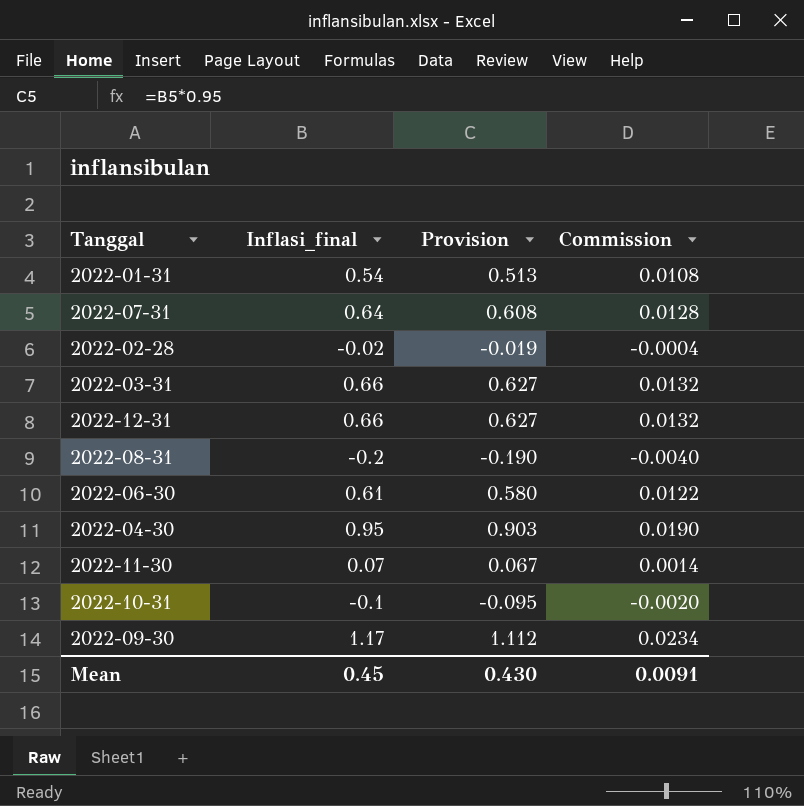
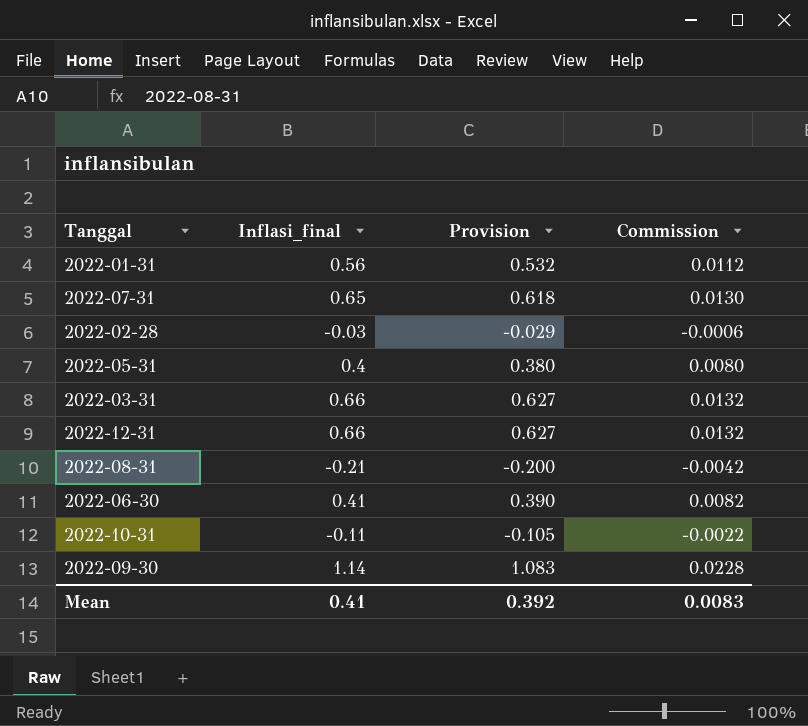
row 2022-04-30: 0.95 | 0.903 | 0.0190 -> none
row 2022-11-30: 0.07 | 0.067 | 0.0014 -> none
2022-01-31 | Inflasi_final: 0.54 -> 0.56
2022-01-31 | Provision: 0.513 -> 0.532
2022-01-31 | Commission: 0.0108 -> 0.0112
2022-07-31 | Inflasi_final: 0.64 -> 0.65
2022-07-31 | Provision: 0.608 -> 0.618
2022-07-31 | Commission: 0.0128 -> 0.0130
2022-02-28 | Inflasi_final: -0.02 -> -0.03
2022-02-28 | Provision: -0.019 -> -0.029
2022-02-28 | Commission: -0.0004 -> -0.0006
row 2022-05-31: none -> 0.4 | 0.380 | 0.0080
2022-08-31 | Inflasi_final: -0.2 -> -0.21
2022-08-31 | Provision: -0.190 -> -0.200
2022-08-31 | Commission: -0.0040 -> -0.0042
2022-06-30 | Inflasi_final: 0.61 -> 0.41
2022-06-30 | Provision: 0.580 -> 0.390
2022-06-30 | Commission: 0.0122 -> 0.0082
2022-10-31 | Inflasi_final: -0.1 -> -0.11
2022-10-31 | Provision: -0.095 -> -0.105
2022-10-31 | Commission: -0.0020 -> -0.0022
2022-09-30 | Inflasi_final: 1.17 -> 1.14
2022-09-30 | Provision: 1.112 -> 1.083
2022-09-30 | Commission: 0.0234 -> 0.0228
Mean | Inflasi_final: 0.45 -> 0.41
Mean | Provision: 0.430 -> 0.392
Mean | Commission: 0.0091 -> 0.0083

